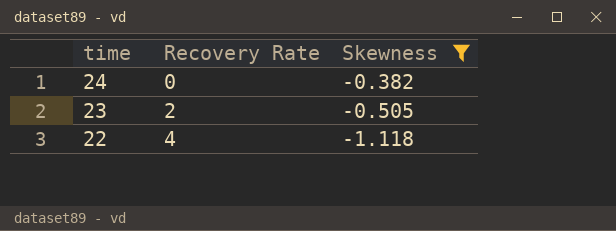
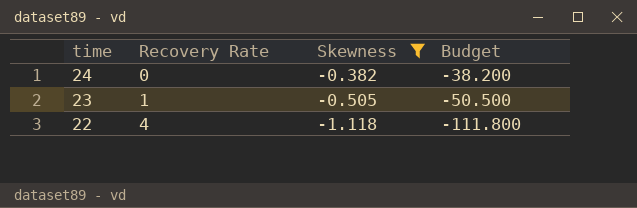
column Budget | formula: none -> [Skewness] * 100
23 | Recovery Rate: 2 -> 1

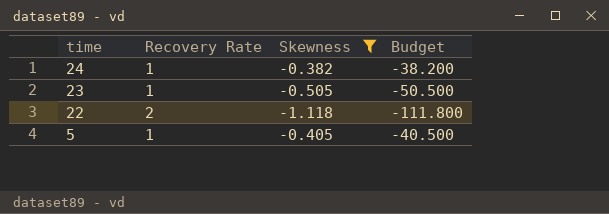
24 | Recovery Rate: 0 -> 1
22 | Recovery Rate: 4 -> 2
row 5: none -> 1 | -0.405 | -40.500

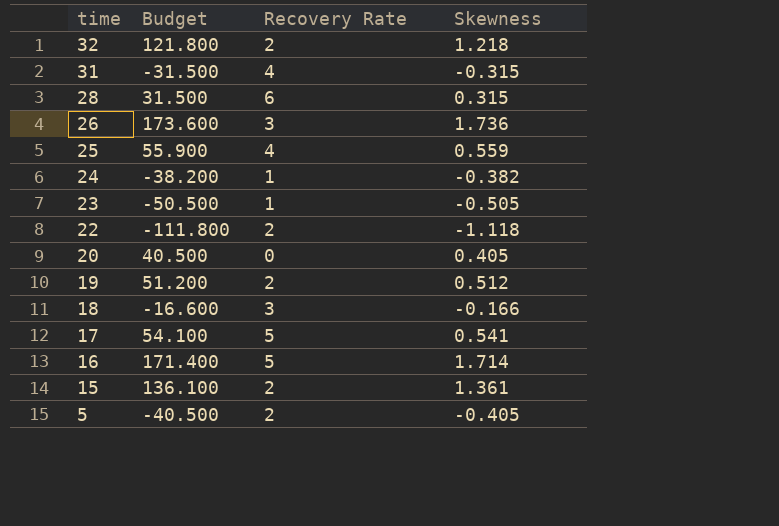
filter: Skewness <= -0.382 -> none
column Budget | position: 4 -> 2
5 | Recovery Rate: 1 -> 2

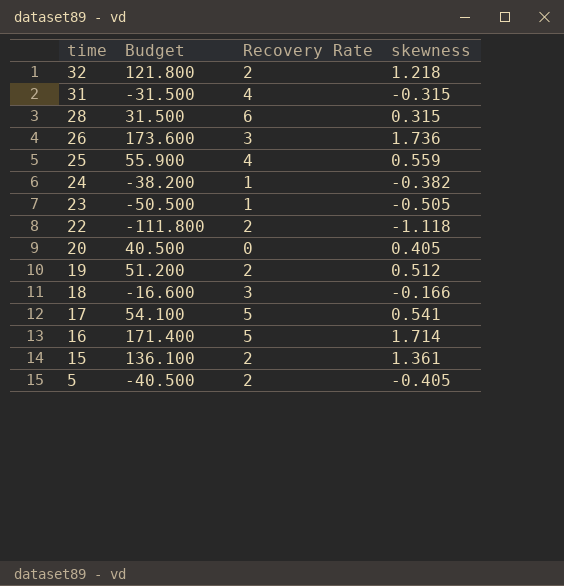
column name: Skewness -> skewness

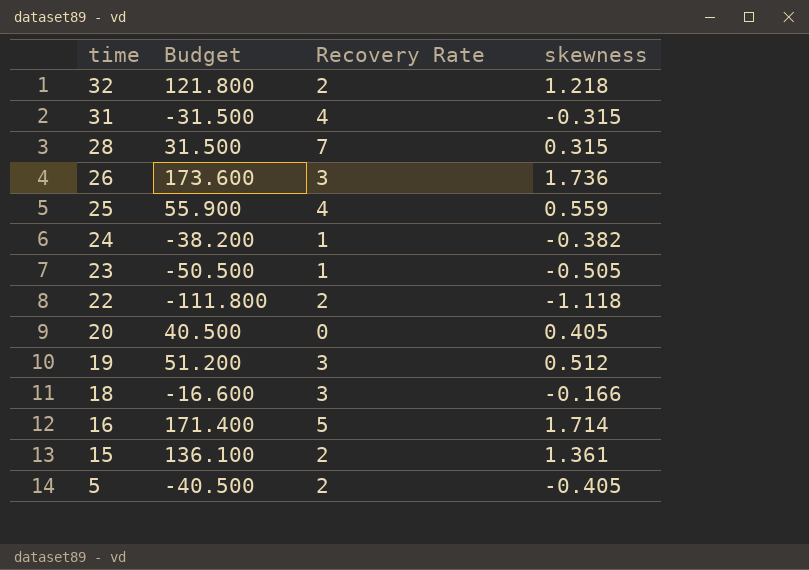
row 17: 54.100 | 5 | 0.541 -> none
28 | Recovery Rate: 6 -> 7
19 | Recovery Rate: 2 -> 3

